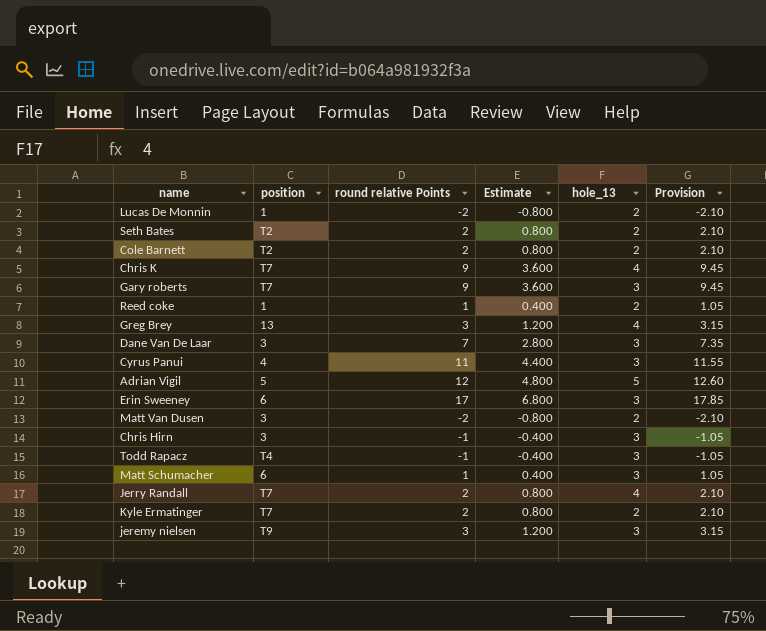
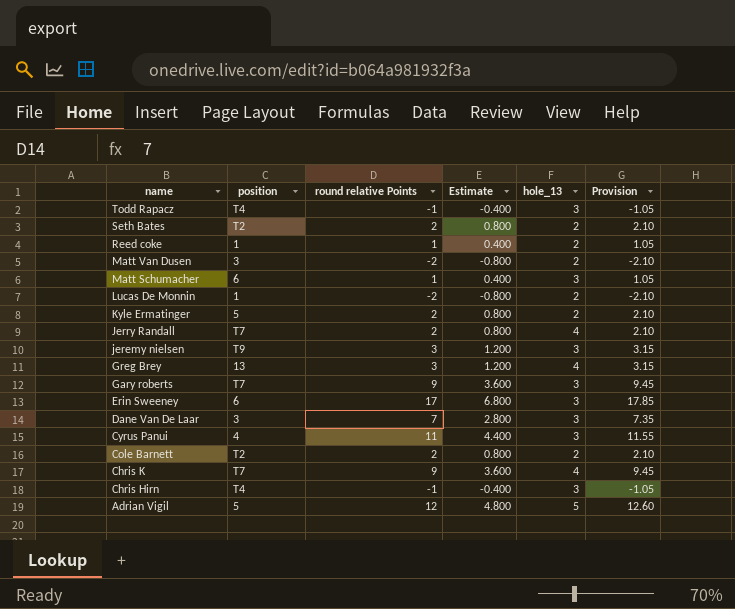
row order: none -> name descending
Kyle Ermatinger | position: T7 -> 5
Chris Hirn | position: 3 -> T4

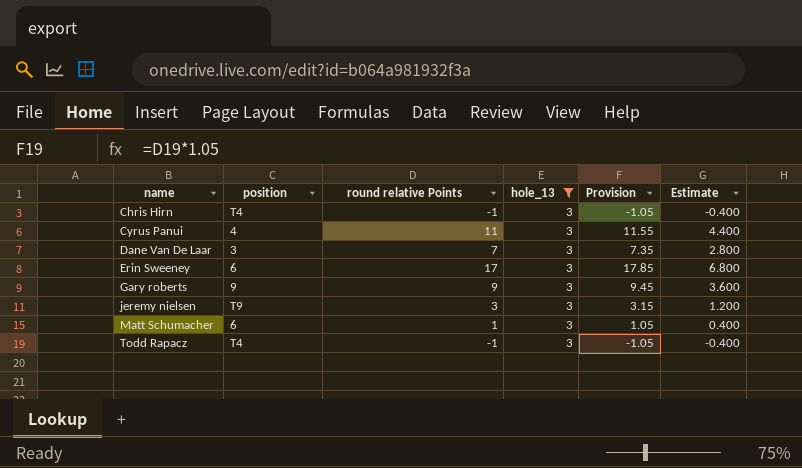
filter: none -> hole_13 = 3
row order: name descending -> name ascending
column Estimate | position: 4 -> 6
Gary roberts | position: T7 -> 9

